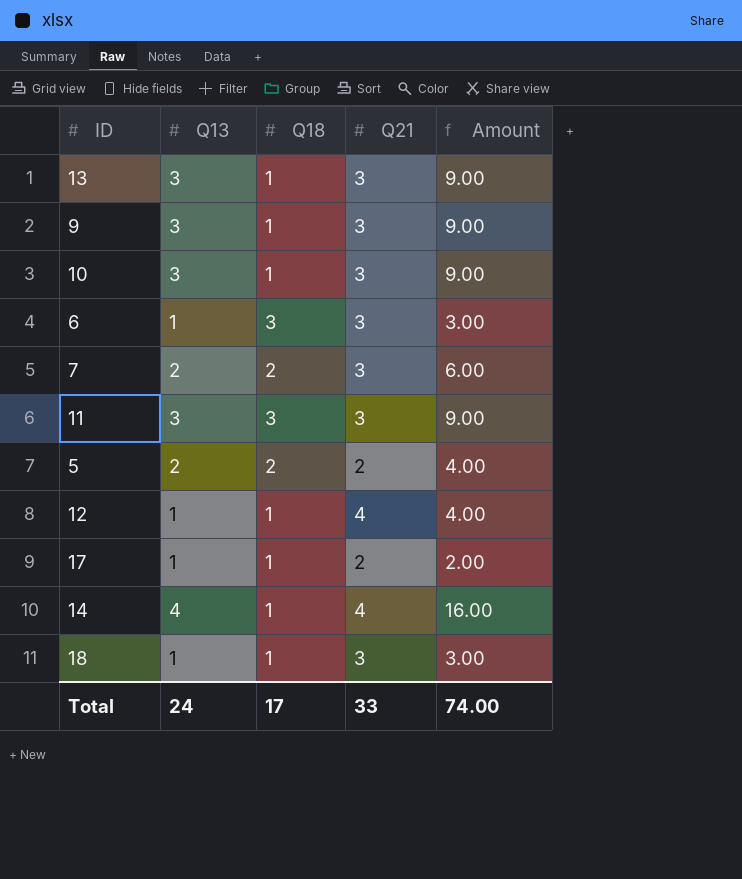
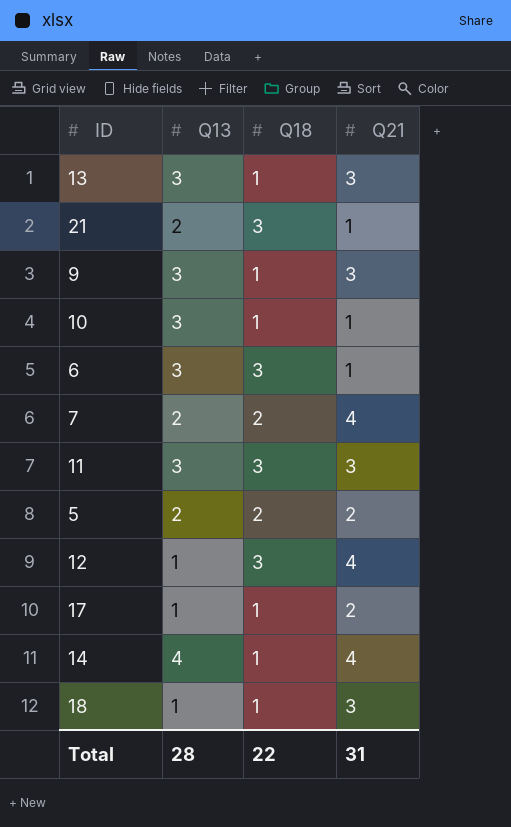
column Amount | formula: [Q13] * [Q21] -> none
row 21: none -> 2 | 3 | 1
10 | Q21: 3 -> 1
6 | Q13: 1 -> 3
6 | Q21: 3 -> 1
7 | Q21: 3 -> 4
12 | Q18: 1 -> 3
Total | Q13: 24 -> 28
Total | Q18: 17 -> 22
Total | Q21: 33 -> 31

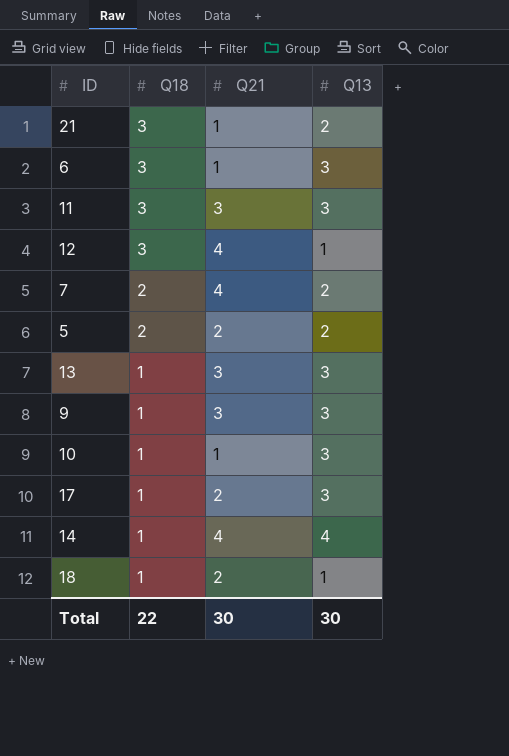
row order: none -> Q18 descending
column Q13 | position: 2 -> 4
17 | Q13: 1 -> 3
18 | Q21: 3 -> 2
Total | Q21: 31 -> 30
Total | Q13: 28 -> 30

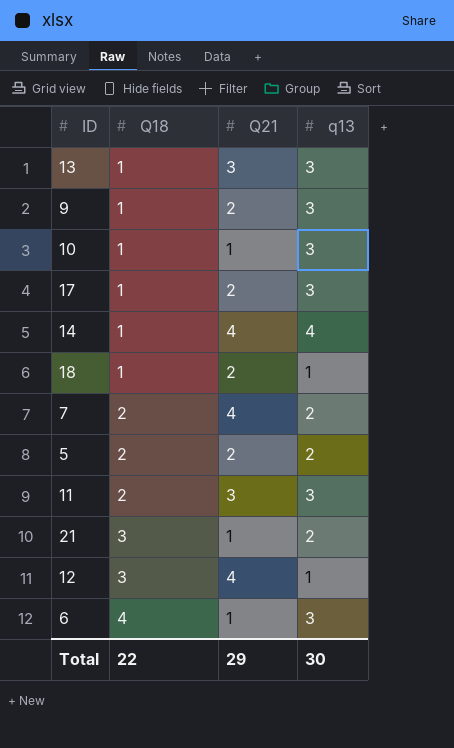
row order: Q18 descending -> Q18 ascending
column name: Q13 -> q13
9 | Q21: 3 -> 2
11 | Q18: 3 -> 2
6 | Q18: 3 -> 4
Total | Q21: 30 -> 29

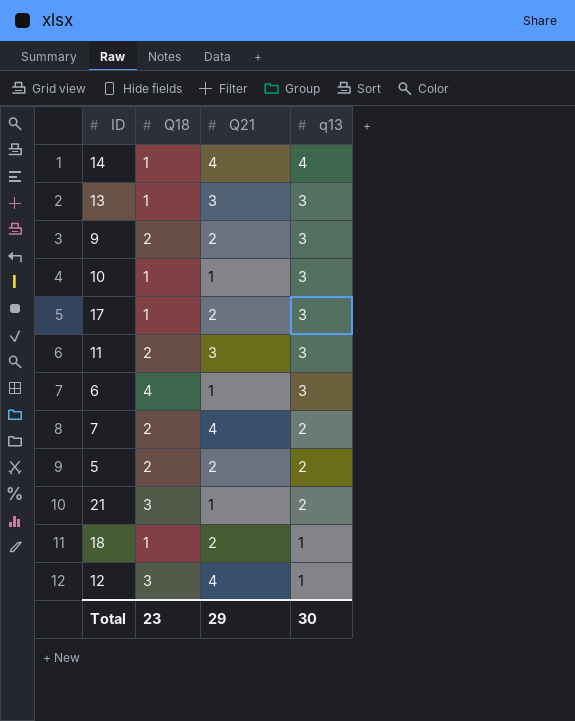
row order: Q18 ascending -> q13 descending
9 | Q18: 1 -> 2
Total | Q18: 22 -> 23

